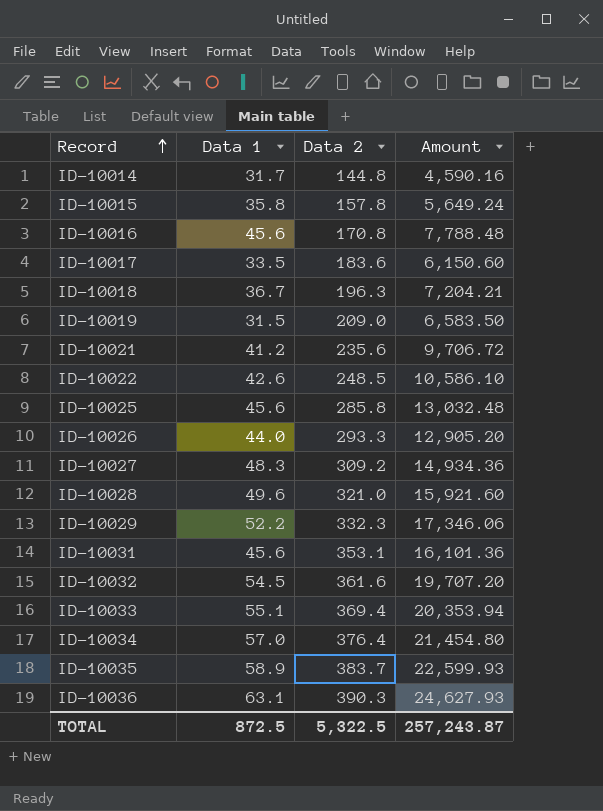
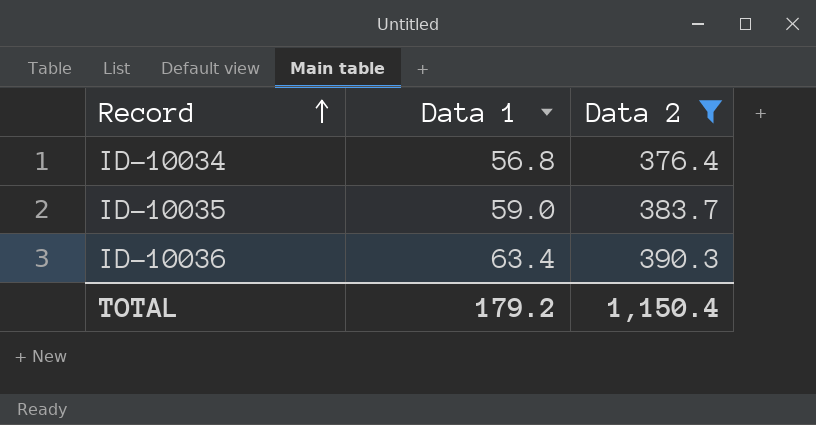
filter: none -> Data 2 >= 376.4
column Amount | formula: [Data 1] * [Data 2] -> none
ID-10034 | Data 1: 57.0 -> 56.8
ID-10035 | Data 1: 58.9 -> 59.0
ID-10036 | Data 1: 63.1 -> 63.4
TOTAL | Data 1: 872.5 -> 179.2
TOTAL | Data 2: 5,322.5 -> 1,150.4

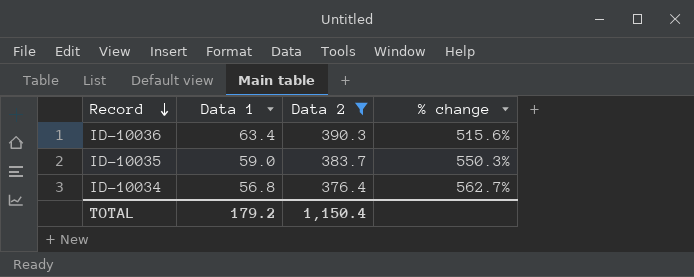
row order: Record ascending -> Record descending
column % change | formula: none -> ([Data 2] - [Data 1]) / [Data 1]

